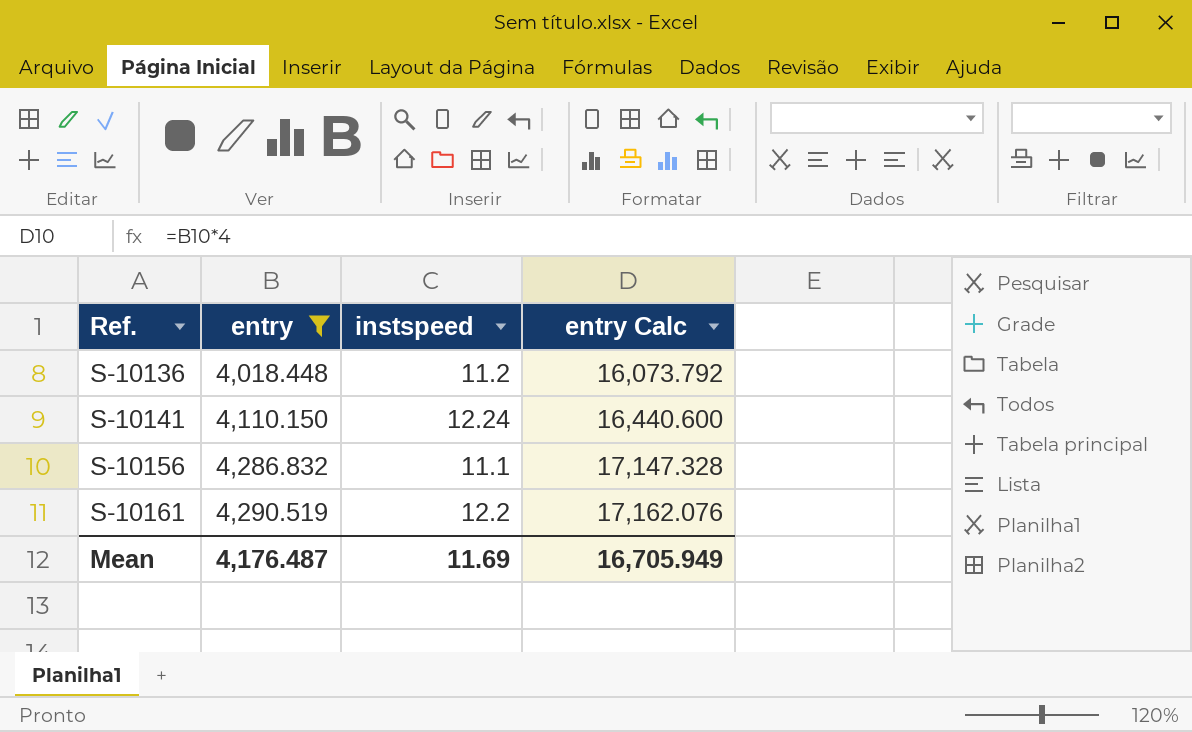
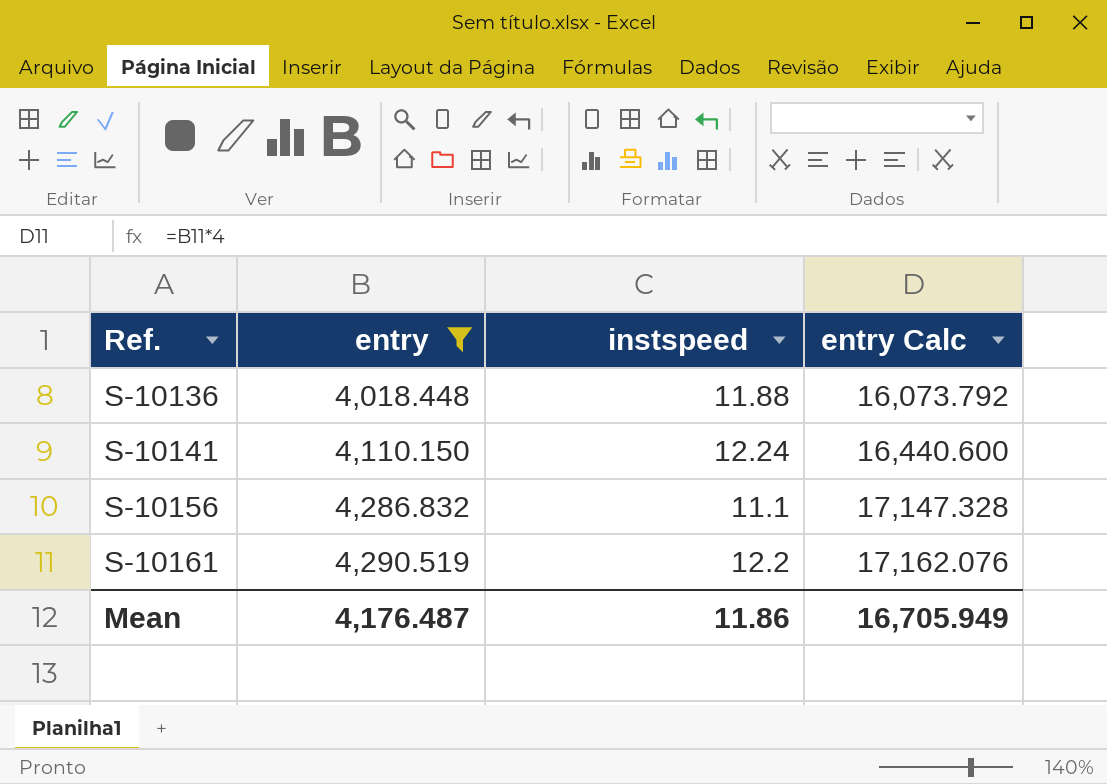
S-10136 | instspeed: 11.2 -> 11.88
Mean | instspeed: 11.69 -> 11.86

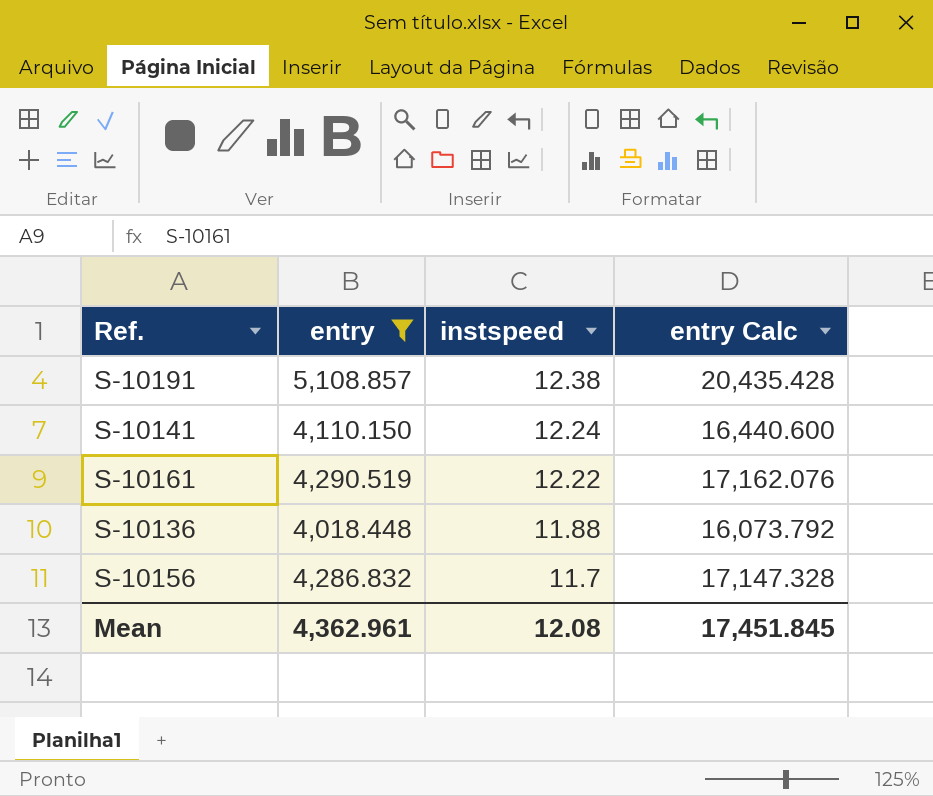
row order: Ref. ascending -> instspeed descending
row S-10191: none -> 5,108.857 | 12.38 | 20,435.428
S-10161 | instspeed: 12.2 -> 12.22
S-10156 | instspeed: 11.1 -> 11.7
Mean | entry: 4,176.487 -> 4,362.961
Mean | instspeed: 11.86 -> 12.08
Mean | entry Calc: 16,705.949 -> 17,451.845

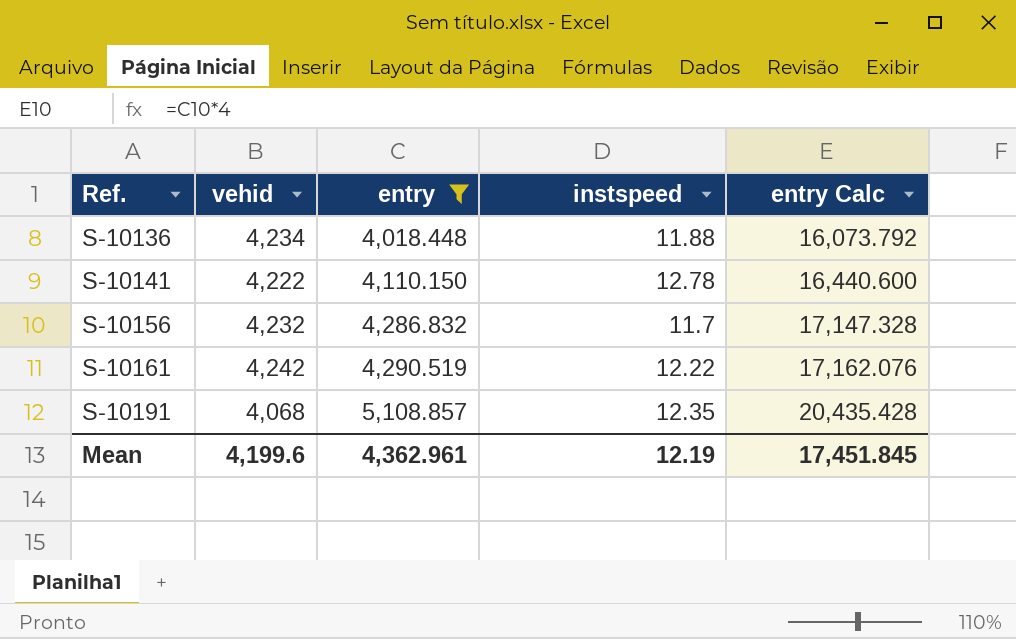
row order: instspeed descending -> Ref. ascending
column vehid | position: none -> 2
S-10141 | instspeed: 12.24 -> 12.78
S-10191 | instspeed: 12.38 -> 12.35
Mean | instspeed: 12.08 -> 12.19

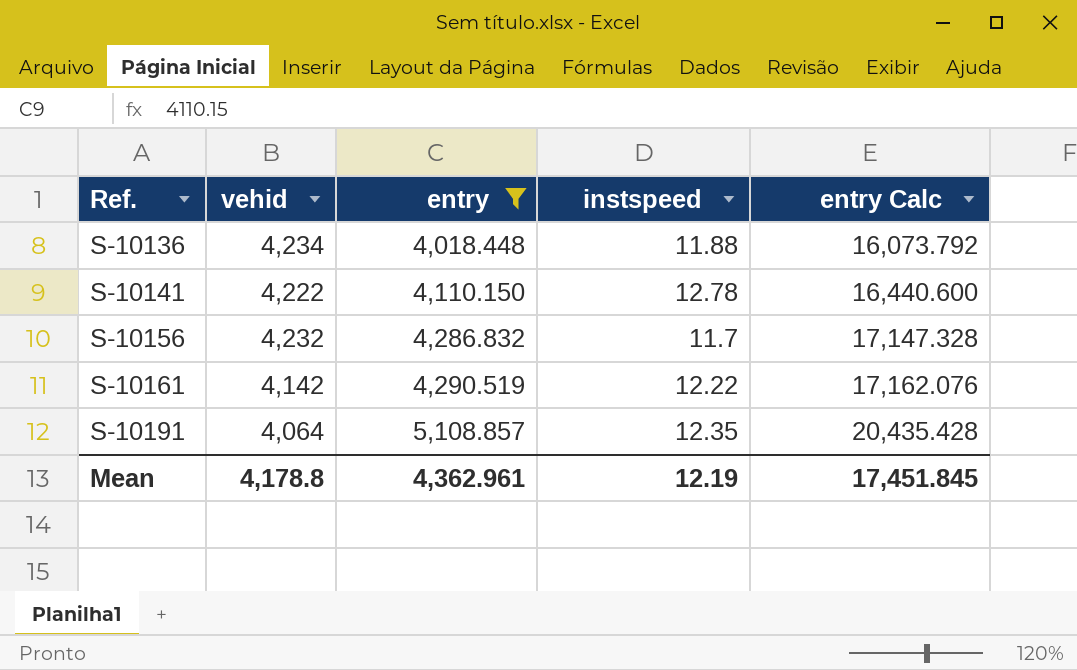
S-10161 | vehid: 4,242 -> 4,142
S-10191 | vehid: 4,068 -> 4,064
Mean | vehid: 4,199.6 -> 4,178.8

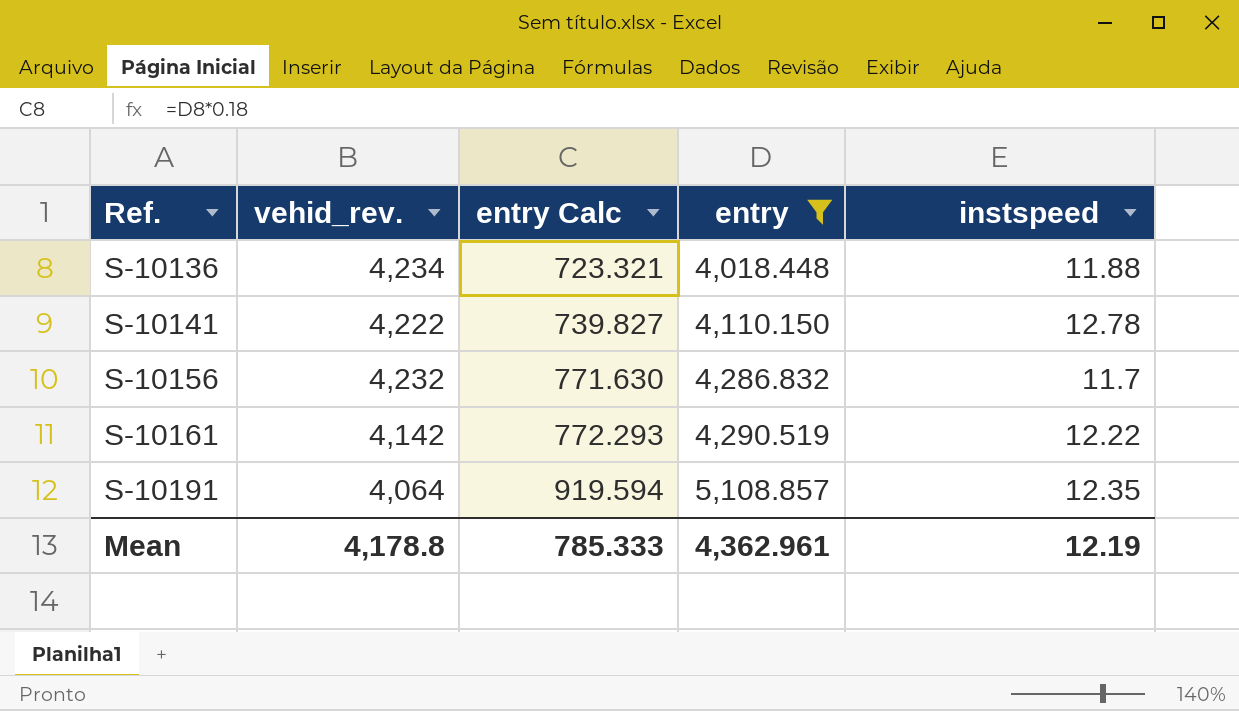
column name: vehid -> vehid_rev.
column entry Calc | formula: [entry] * 4 -> [entry] * 0.18
column entry Calc | position: 5 -> 3
Mean | entry Calc: 17,451.845 -> 785.333

